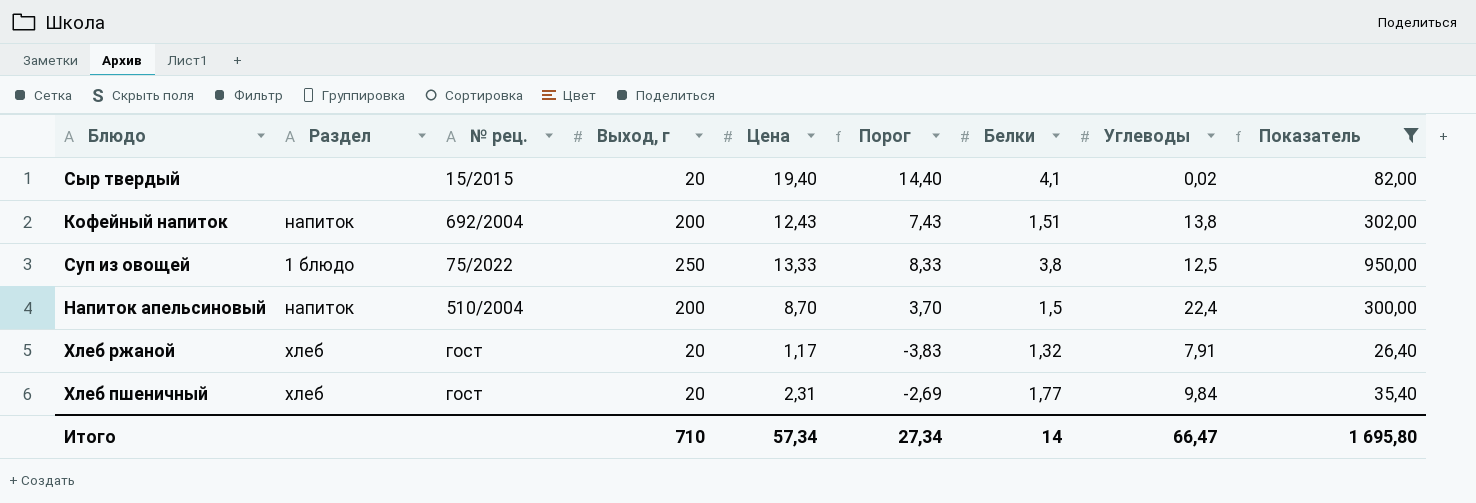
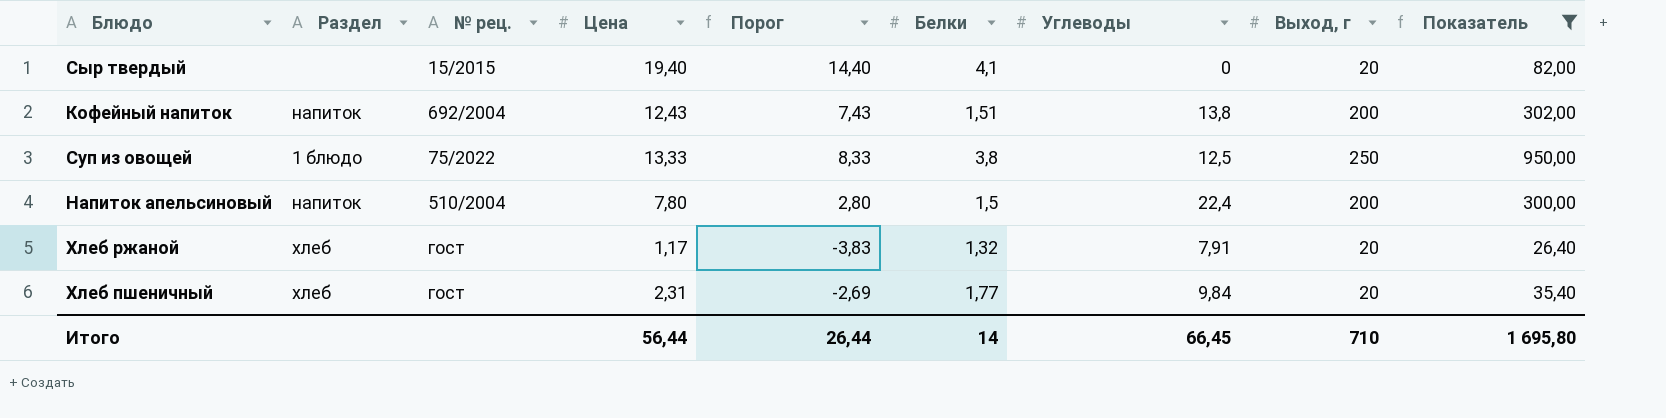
column Выход, г | position: 4 -> 8
Сыр твердый | Углеводы: 0,02 -> 0
Напиток апельсиновый | Цена: 8,70 -> 7,80
Напиток апельсиновый | Порог: 3,70 -> 2,80
Итого | Цена: 57,34 -> 56,44
Итого | Порог: 27,34 -> 26,44
Итого | Углеводы: 66,47 -> 66,45

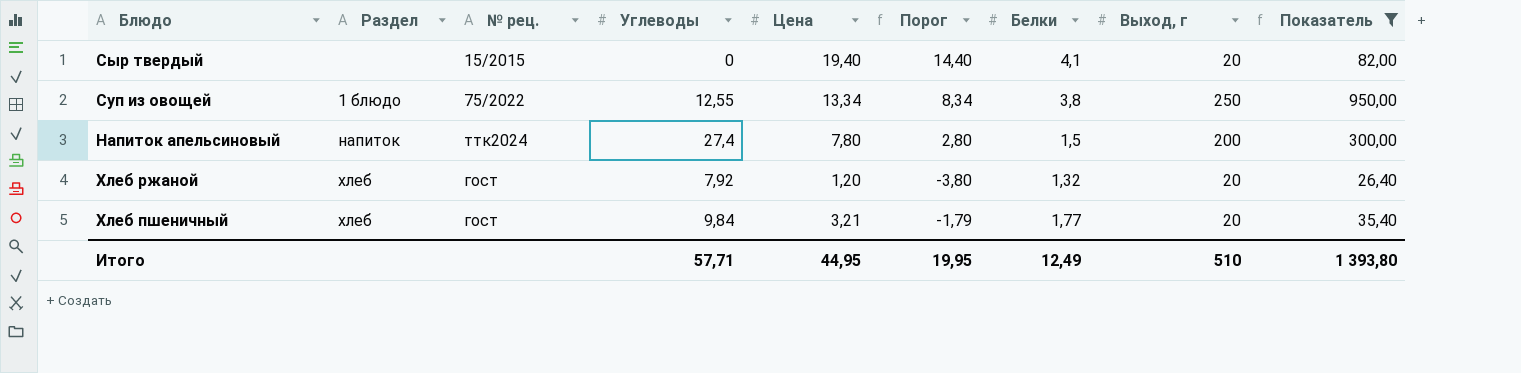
column Углеводы | position: 7 -> 4
row Кофейный напиток: напиток | 692/2004 | 12,43 | 7,43 | 1,51 | 13,8 | 200 | 302,00 -> none
Суп из овощей | Углеводы: 12,5 -> 12,55
Суп из овощей | Цена: 13,33 -> 13,34
Суп из овощей | Порог: 8,33 -> 8,34
Напиток апельсиновый | № рец.: 510/2004 -> ттк2024
Напиток апельсиновый | Углеводы: 22,4 -> 27,4
Хлеб ржаной | Углеводы: 7,91 -> 7,92
Хлеб ржаной | Цена: 1,17 -> 1,20
Хлеб ржаной | Порог: -3,83 -> -3,80
Хлеб пшеничный | Цена: 2,31 -> 3,21
Хлеб пшеничный | Порог: -2,69 -> -1,79
Итого | Углеводы: 66,45 -> 57,71
Итого | Цена: 56,44 -> 44,95
Итого | Порог: 26,44 -> 19,95
Итого | Белки: 14 -> 12,49
Итого | Выход, г: 710 -> 510
Итого | Показатель: 1 695,80 -> 1 393,80

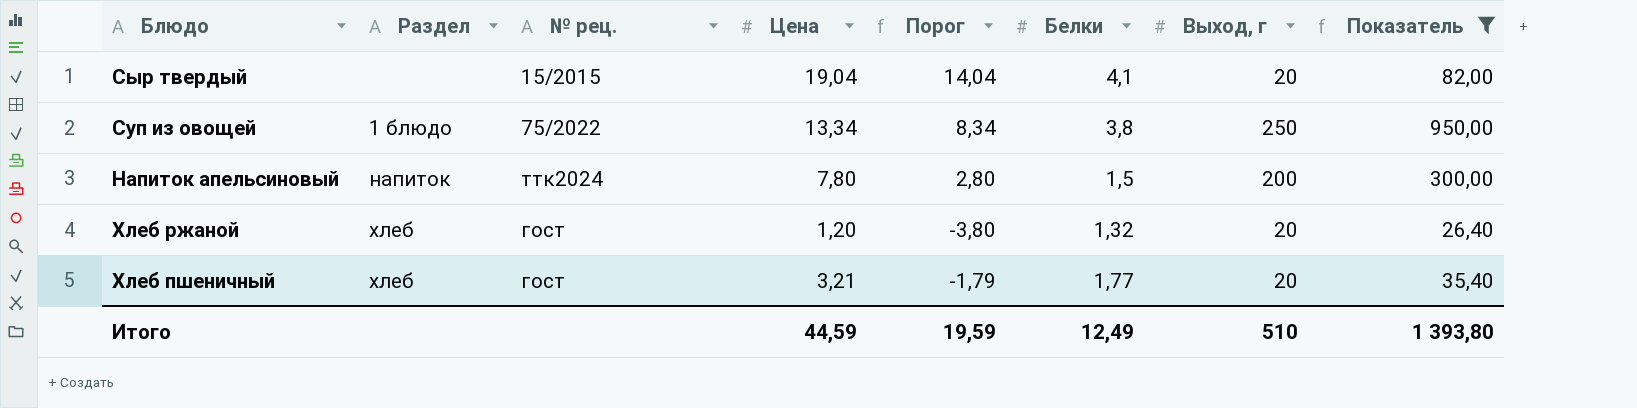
column Углеводы | position: 4 -> none
Сыр твердый | Цена: 19,40 -> 19,04
Сыр твердый | Порог: 14,40 -> 14,04
Итого | Цена: 44,95 -> 44,59
Итого | Порог: 19,95 -> 19,59

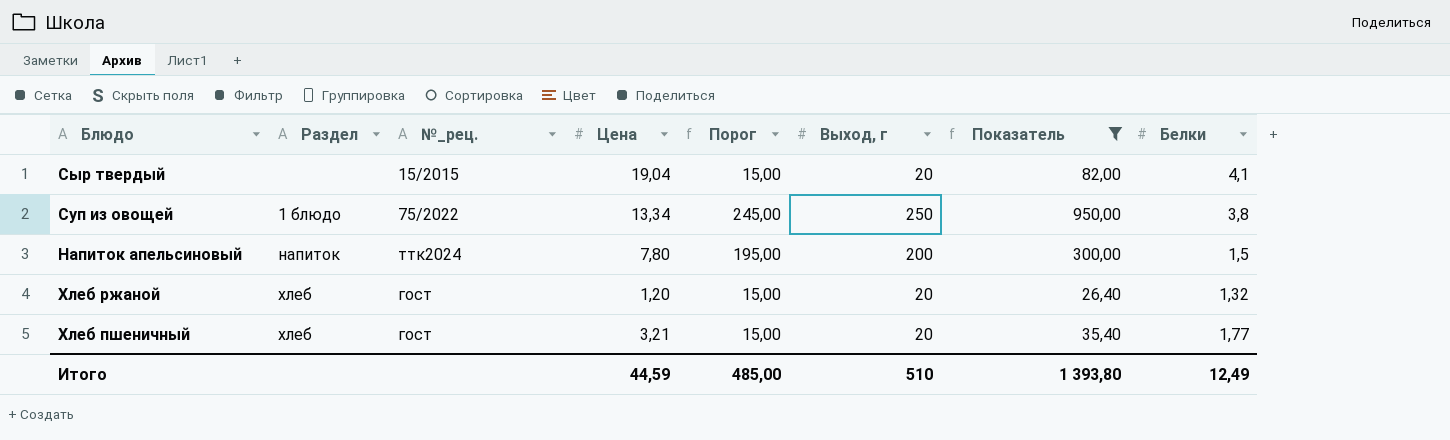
column name: № рец. -> №_рец.
column Порог | formula: [Цена] - 5 -> [Выход, г] - 5
column Белки | position: 6 -> 8
Итого | Порог: 19,59 -> 485,00

